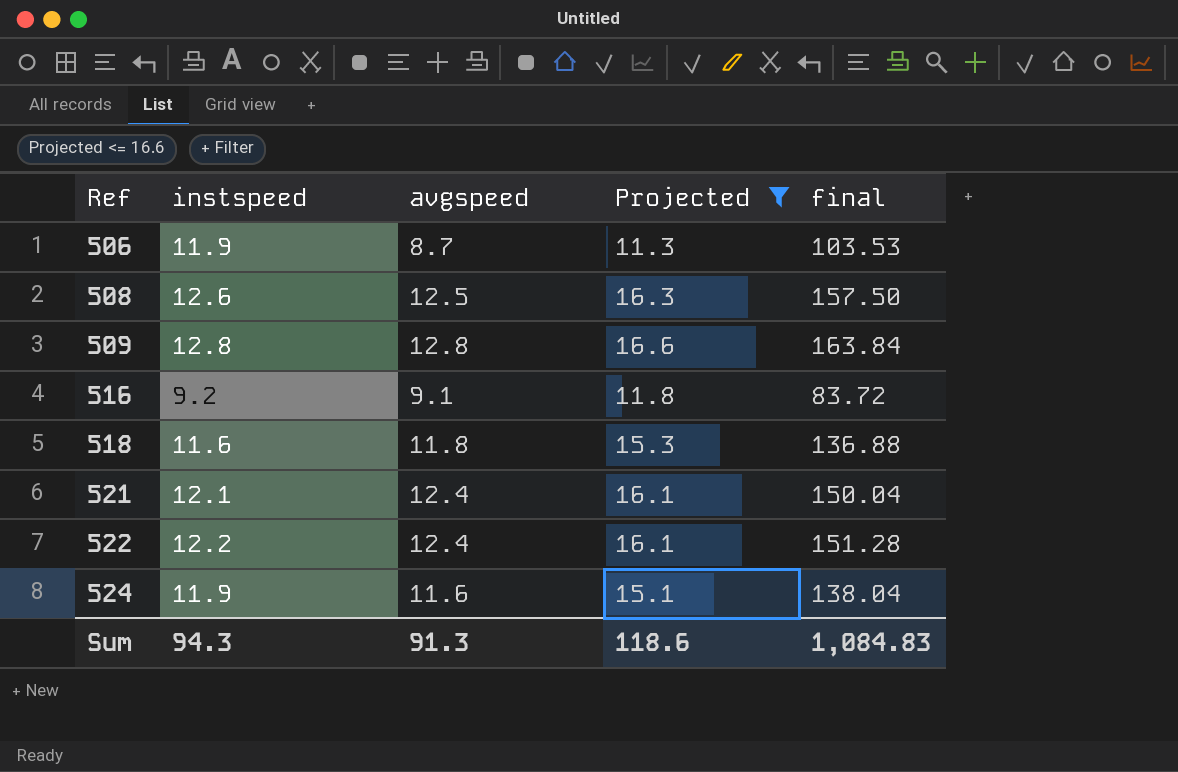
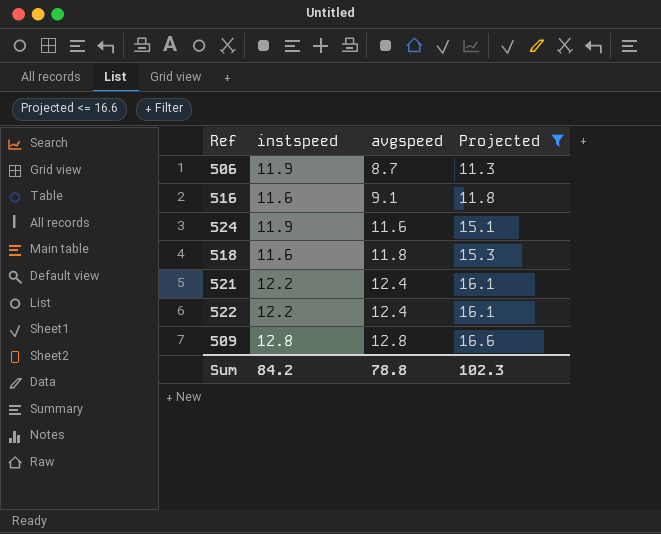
row order: Ref ascending -> avgspeed ascending
column final | formula: [instspeed] * [avgspeed] -> none
row 508: 12.6 | 12.5 | 16.3 | 157.50 -> none
516 | instspeed: 9.2 -> 11.6
521 | instspeed: 12.1 -> 12.2
Sum | instspeed: 94.3 -> 84.2
Sum | avgspeed: 91.3 -> 78.8
Sum | Projected: 118.6 -> 102.3

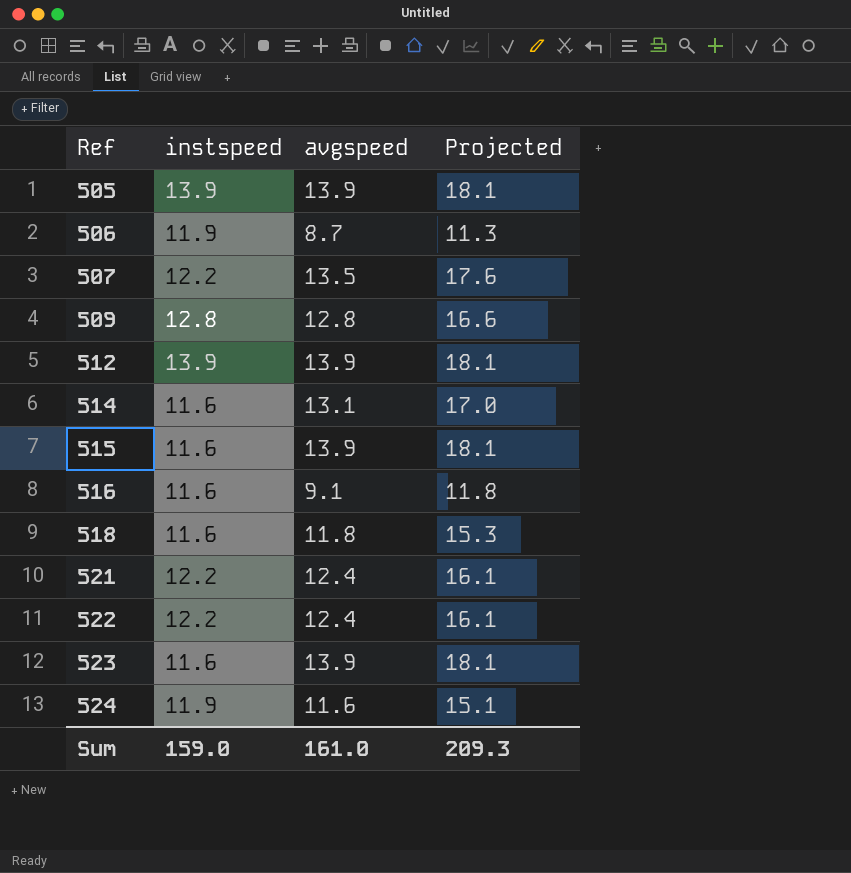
filter: Projected <= 16.6 -> none
row order: avgspeed ascending -> Ref ascending
Sum | instspeed: 84.2 -> 159.0
Sum | avgspeed: 78.8 -> 161.0
Sum | Projected: 102.3 -> 209.3

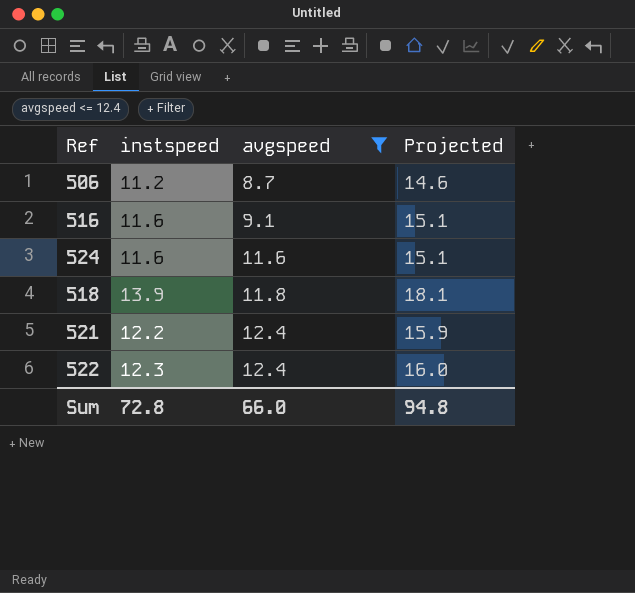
filter: none -> avgspeed <= 12.4
row order: Ref ascending -> avgspeed ascending
column Projected | formula: [avgspeed] * 1.3 -> [instspeed] * 1.3
506 | instspeed: 11.9 -> 11.2
524 | instspeed: 11.9 -> 11.6
518 | instspeed: 11.6 -> 13.9
522 | instspeed: 12.2 -> 12.3
Sum | instspeed: 159.0 -> 72.8
Sum | avgspeed: 161.0 -> 66.0
Sum | Projected: 209.3 -> 94.8

